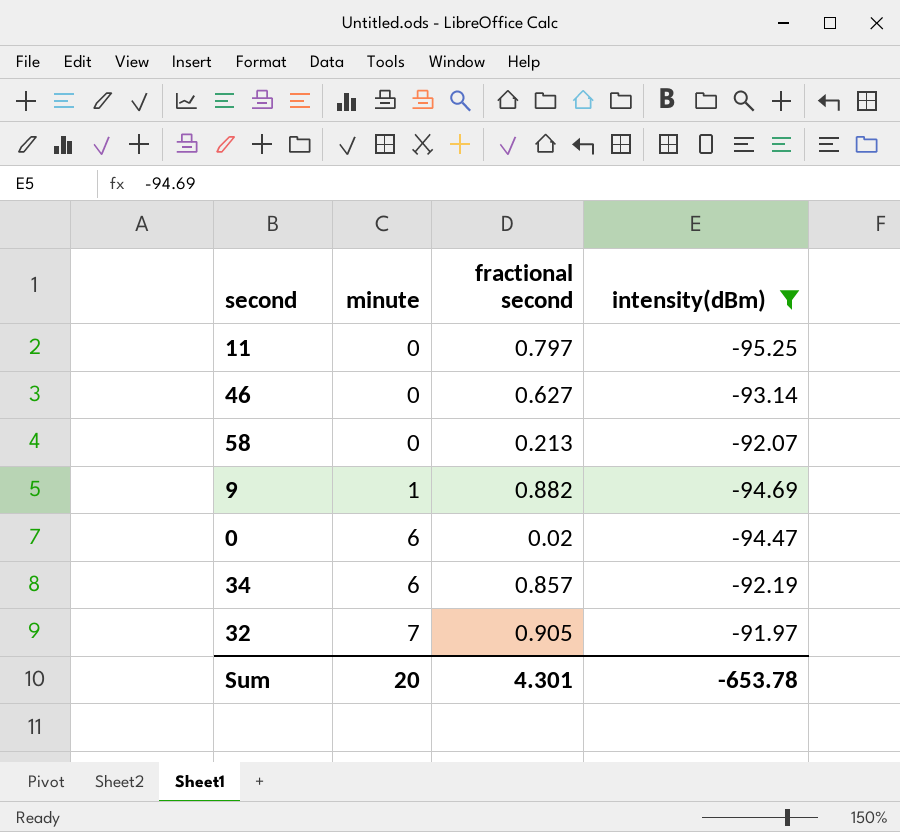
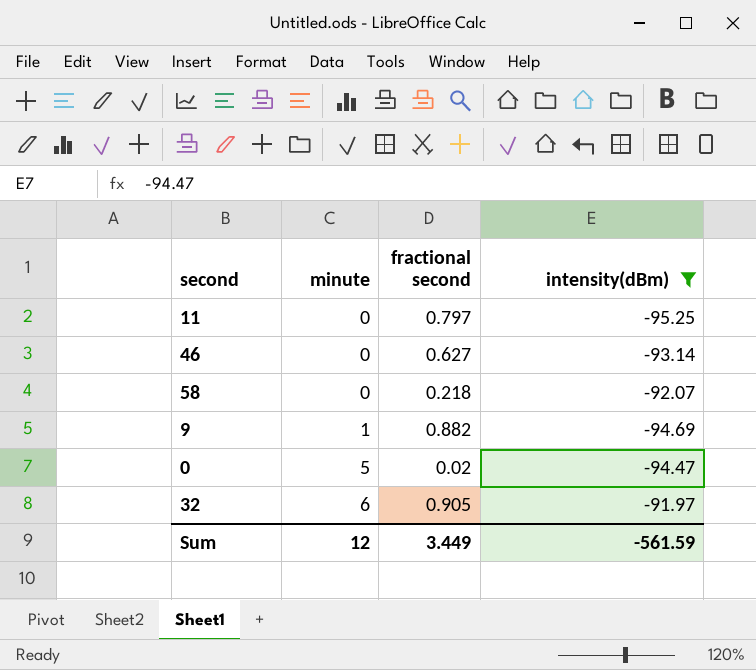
row 34: 6 | 0.857 | -92.19 -> none
58 | fractional second: 0.213 -> 0.218
0 | minute: 6 -> 5
32 | minute: 7 -> 6
Sum | minute: 20 -> 12
Sum | fractional second: 4.301 -> 3.449
Sum | intensity(dBm): -653.78 -> -561.59

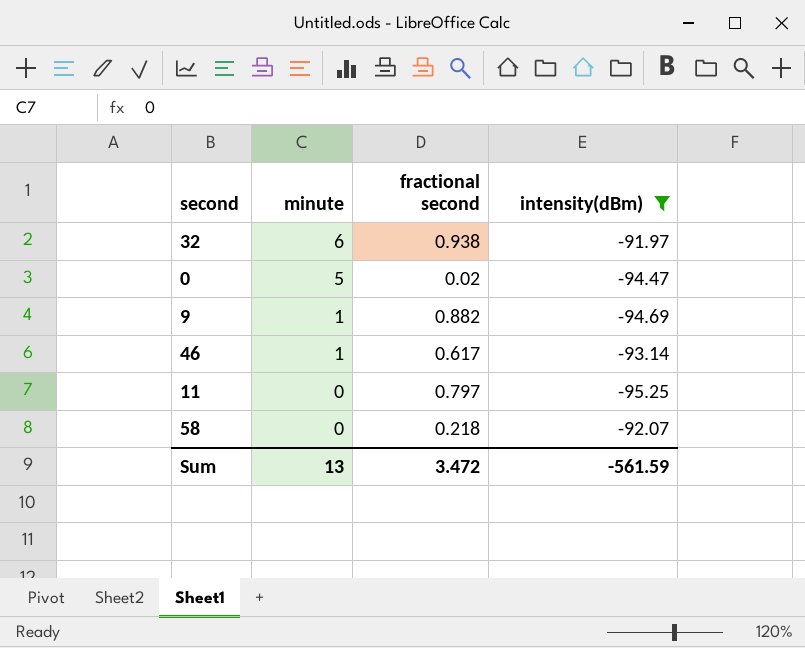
row order: minute ascending -> minute descending
32 | fractional second: 0.905 -> 0.938
46 | minute: 0 -> 1
46 | fractional second: 0.627 -> 0.617
Sum | minute: 12 -> 13
Sum | fractional second: 3.449 -> 3.472

